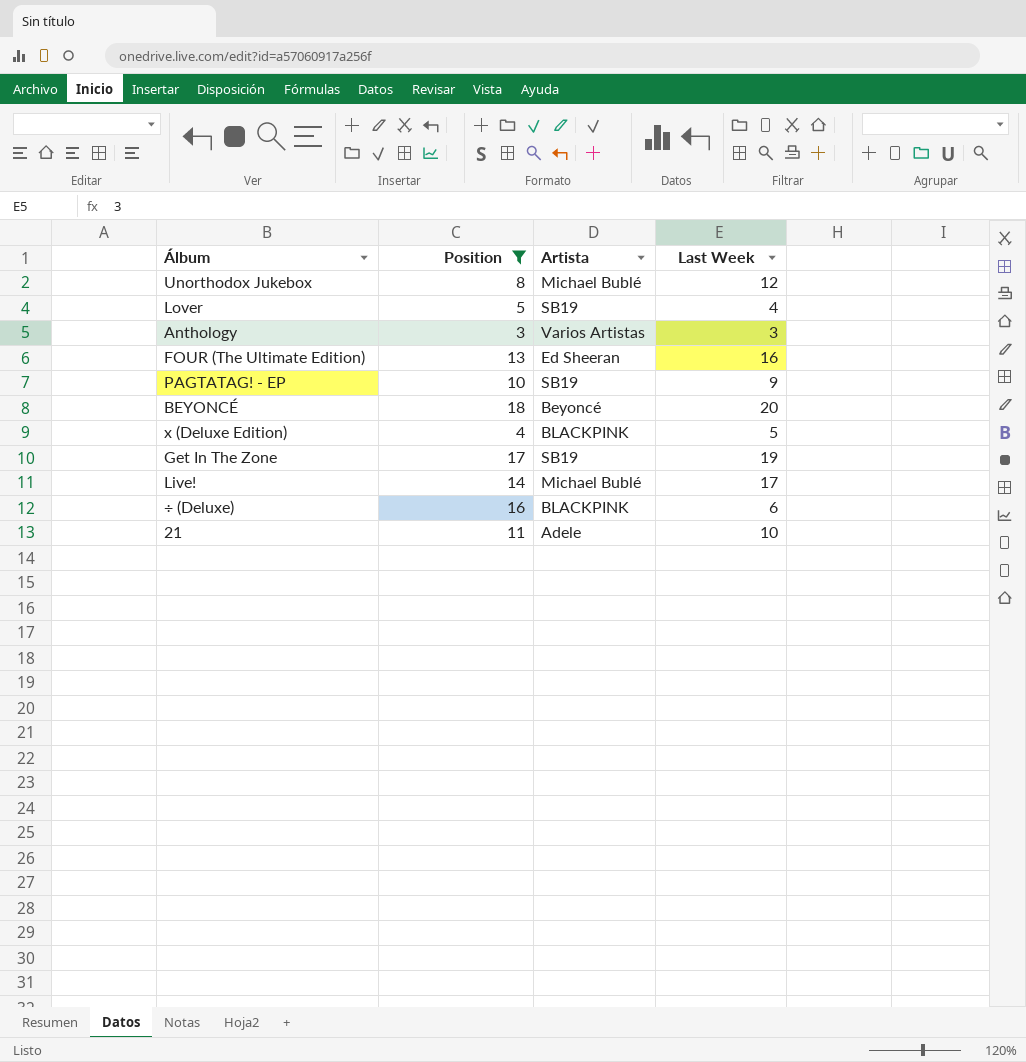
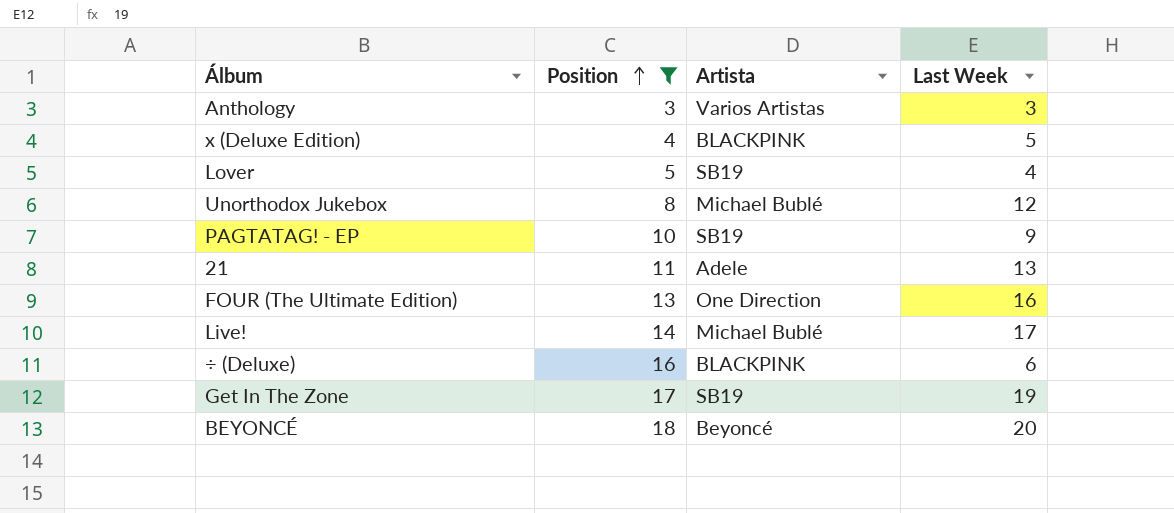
row order: none -> Position ascending
21 | Last Week: 10 -> 13
FOUR (The Ultimate Edition) | Artista: Ed Sheeran -> One Direction

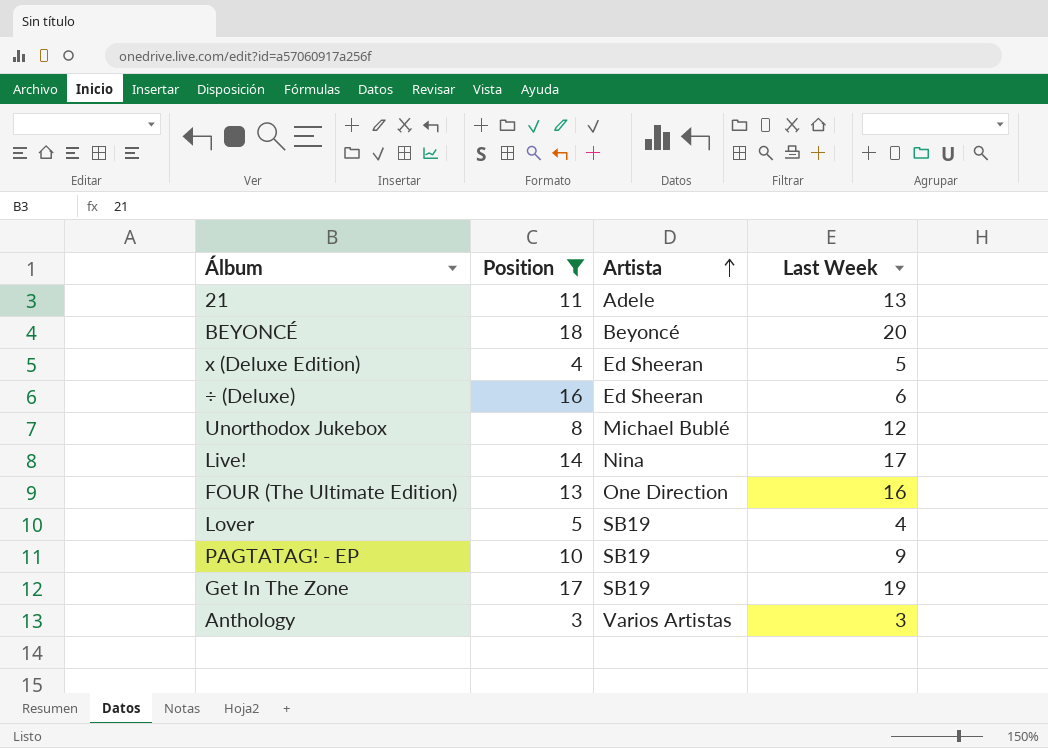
row order: Position ascending -> Artista ascending
x (Deluxe Edition) | Artista: BLACKPINK -> Ed Sheeran
÷ (Deluxe) | Artista: BLACKPINK -> Ed Sheeran
Live! | Artista: Michael Bublé -> Nina

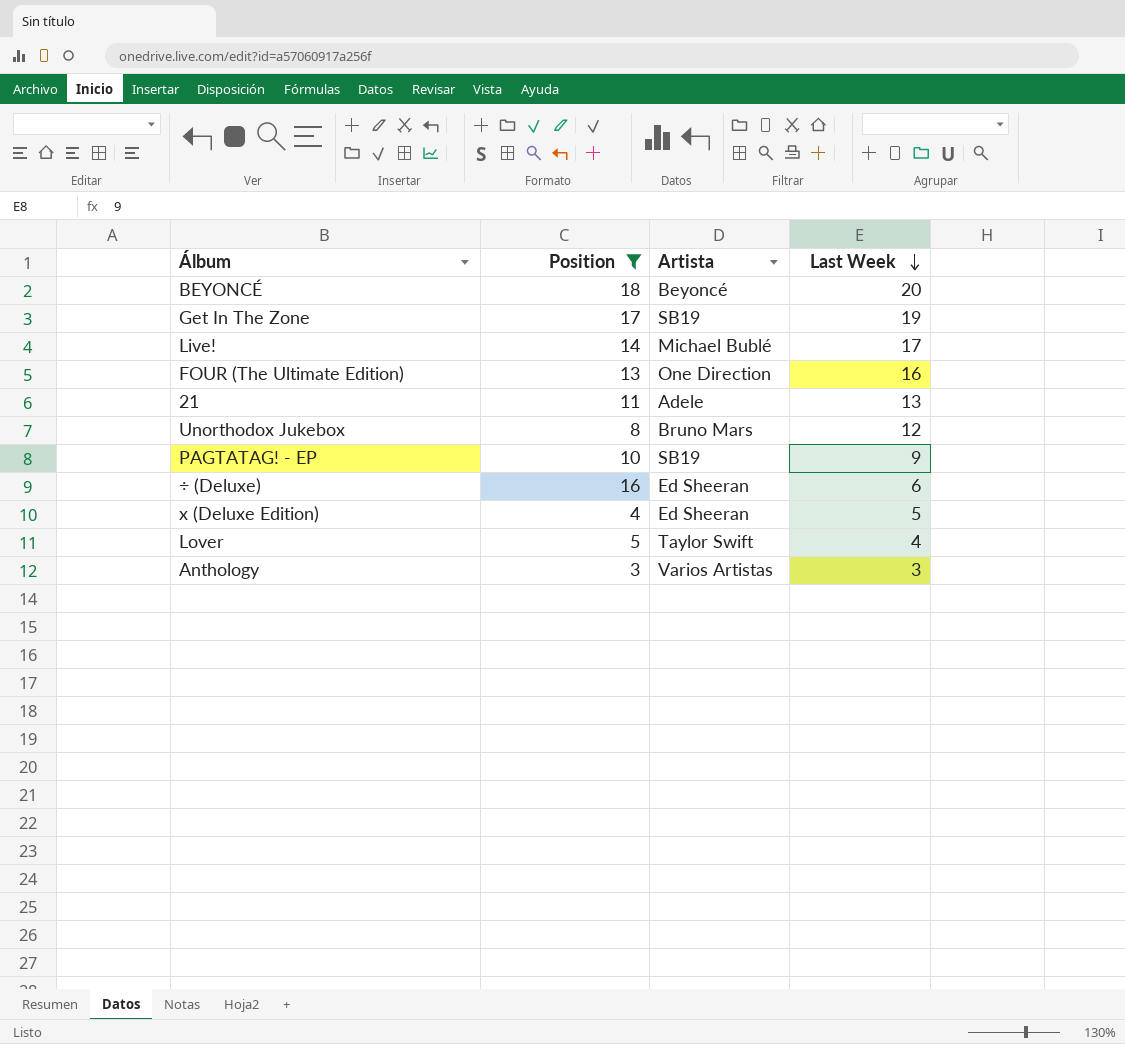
row order: Artista ascending -> Last Week descending
Live! | Artista: Nina -> Michael Bublé
Unorthodox Jukebox | Artista: Michael Bublé -> Bruno Mars
Lover | Artista: SB19 -> Taylor Swift

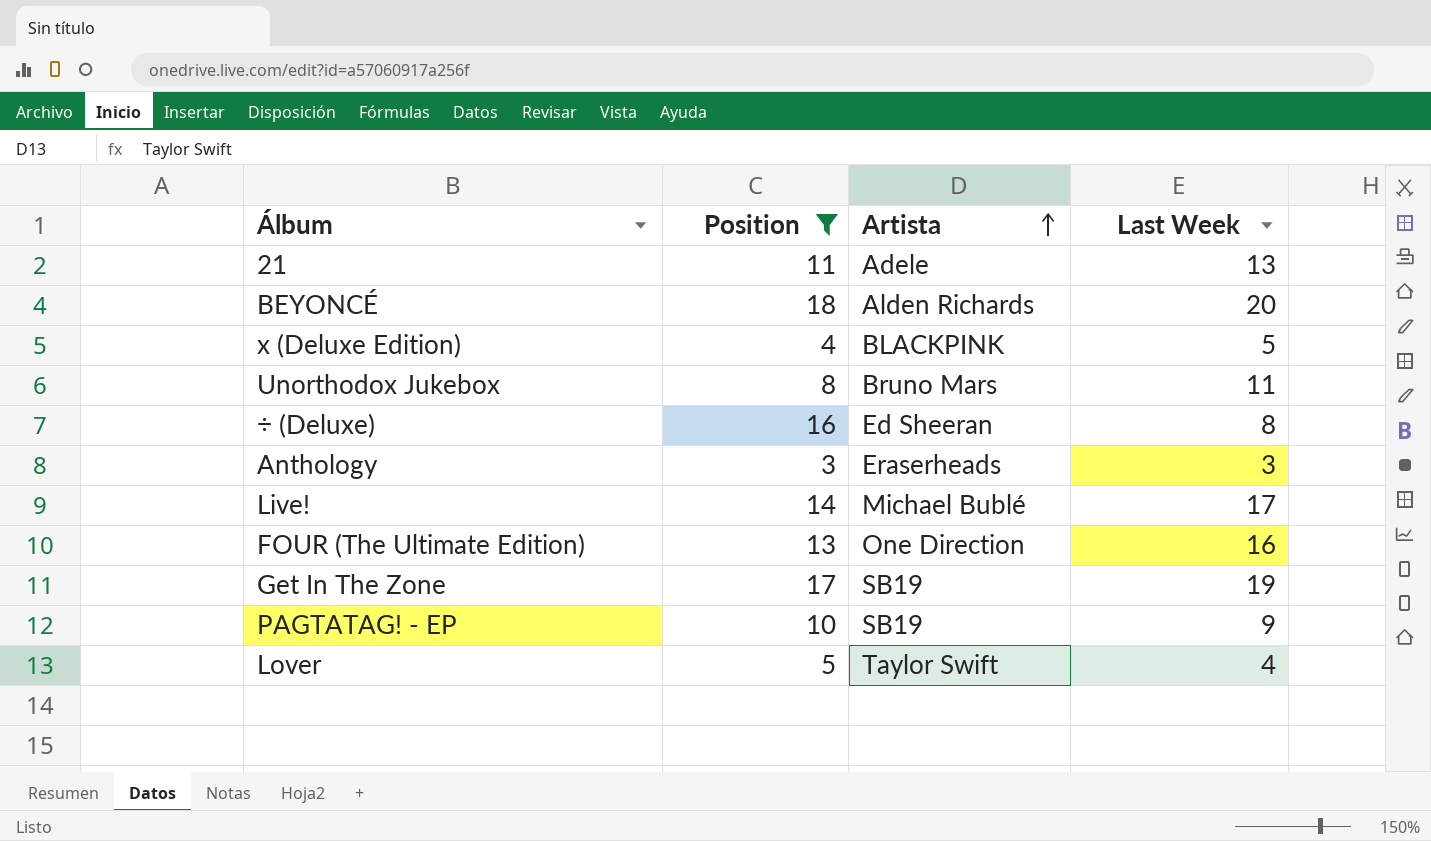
row order: Last Week descending -> Artista ascending
BEYONCÉ | Artista: Beyoncé -> Alden Richards
x (Deluxe Edition) | Artista: Ed Sheeran -> BLACKPINK
Unorthodox Jukebox | Last Week: 12 -> 11
÷ (Deluxe) | Last Week: 6 -> 8
Anthology | Artista: Varios Artistas -> Eraserheads

